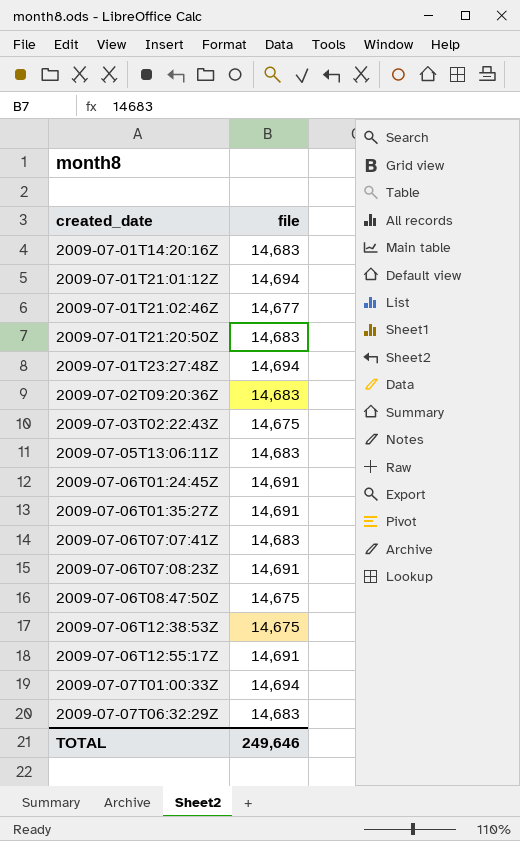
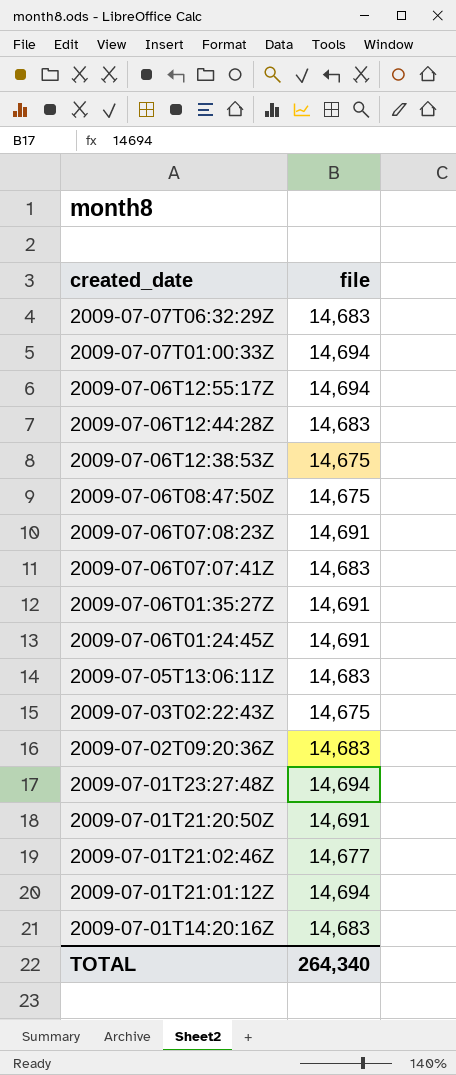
row order: created_date ascending -> created_date descending
2009-07-06T12:55:17Z | file: 14,691 -> 14,694
row 2009-07-06T12:44:28Z: none -> 14,683
2009-07-01T21:20:50Z | file: 14,683 -> 14,691
TOTAL | file: 249,646 -> 264,340

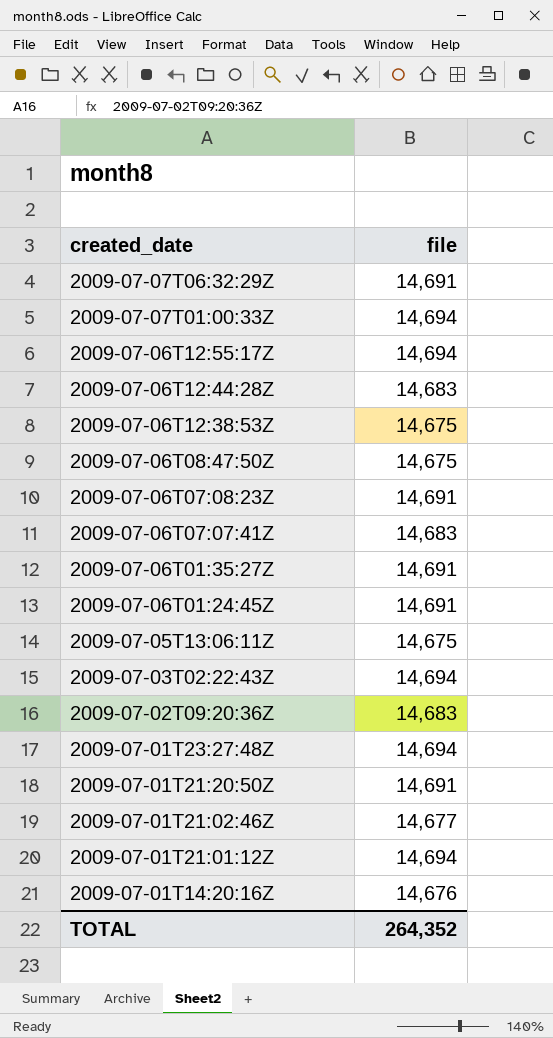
2009-07-07T06:32:29Z | file: 14,683 -> 14,691
2009-07-05T13:06:11Z | file: 14,683 -> 14,675
2009-07-03T02:22:43Z | file: 14,675 -> 14,694
2009-07-01T14:20:16Z | file: 14,683 -> 14,676
TOTAL | file: 264,340 -> 264,352

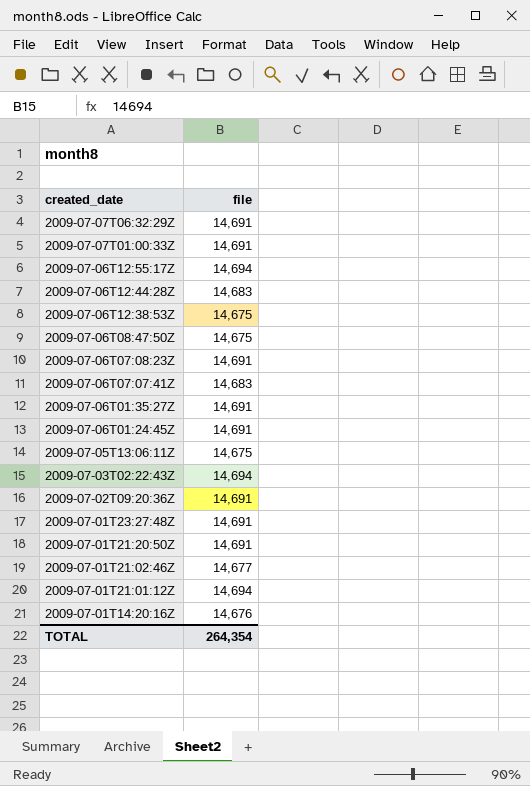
2009-07-07T01:00:33Z | file: 14,694 -> 14,691
2009-07-02T09:20:36Z | file: 14,683 -> 14,691
2009-07-01T23:27:48Z | file: 14,694 -> 14,691
TOTAL | file: 264,352 -> 264,354

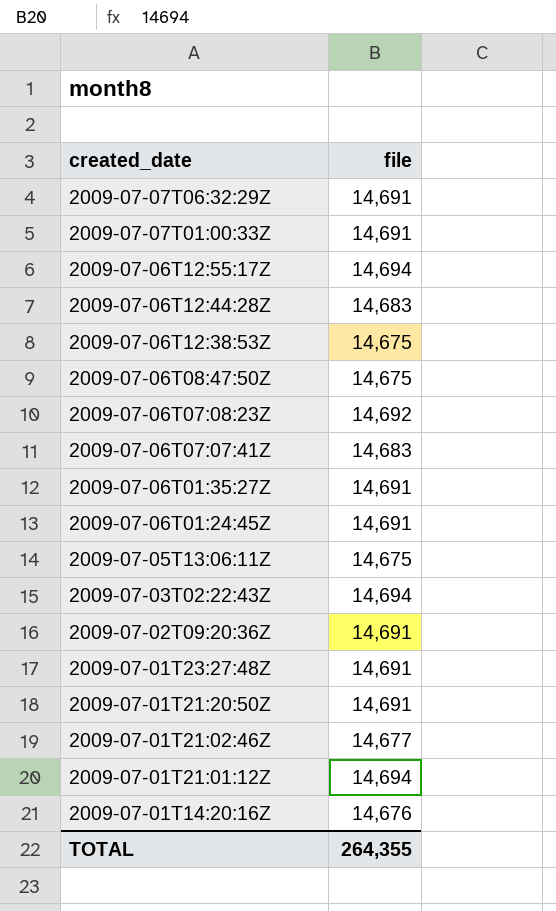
2009-07-06T07:08:23Z | file: 14,691 -> 14,692
TOTAL | file: 264,354 -> 264,355

